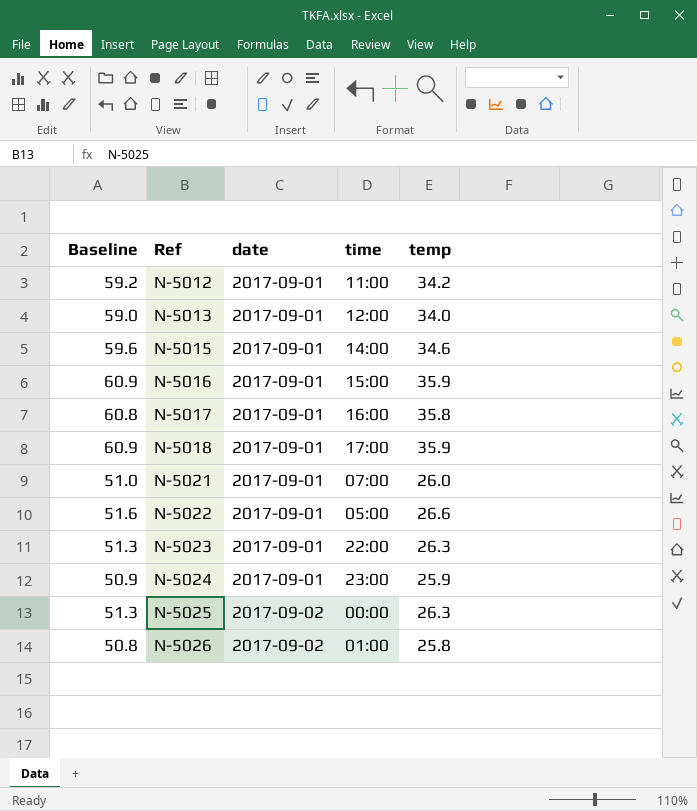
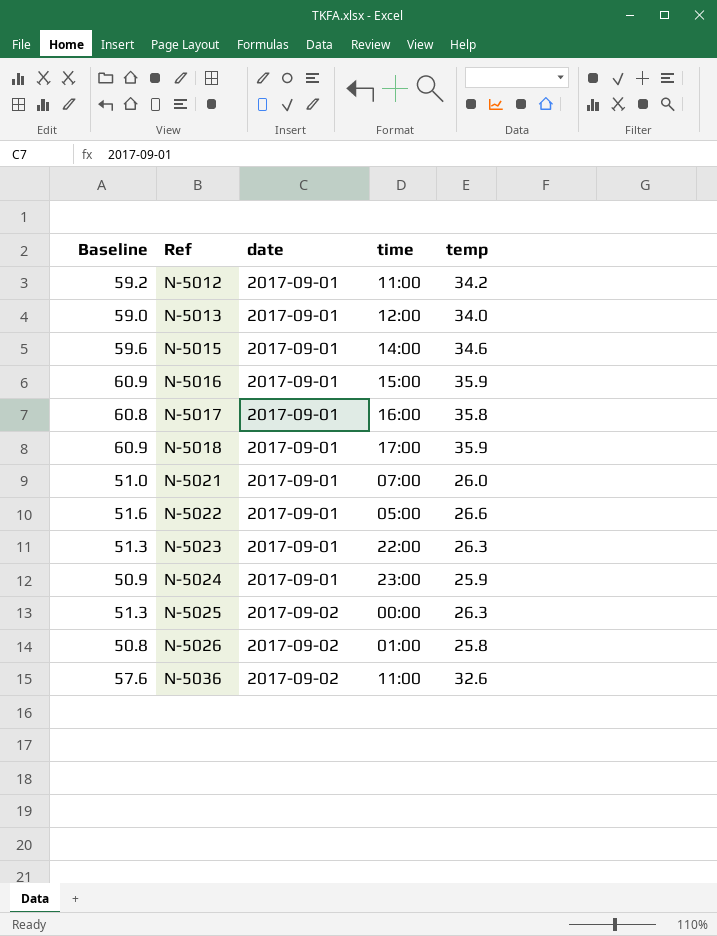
row N-5036: none -> 57.6 | 2017-09-02 | 11:00 | 32.6

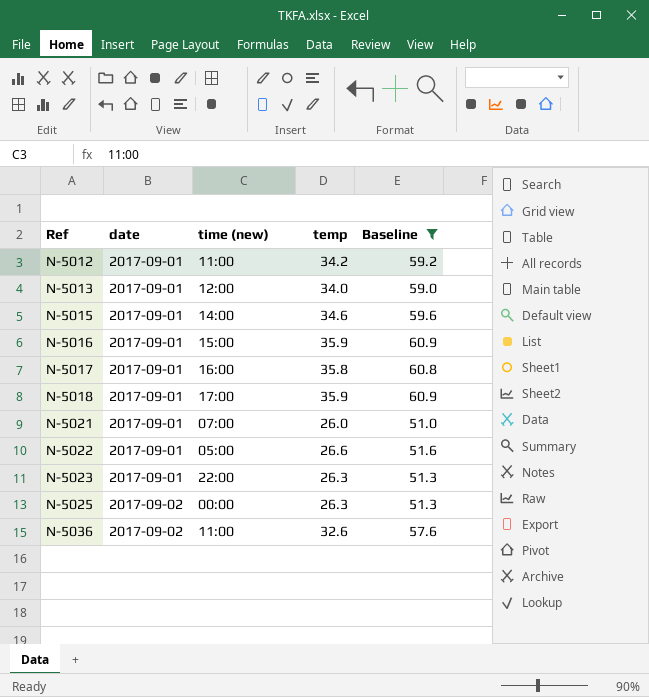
filter: none -> Baseline >= 51.0
column name: time -> time (new)
column Baseline | position: 1 -> 5

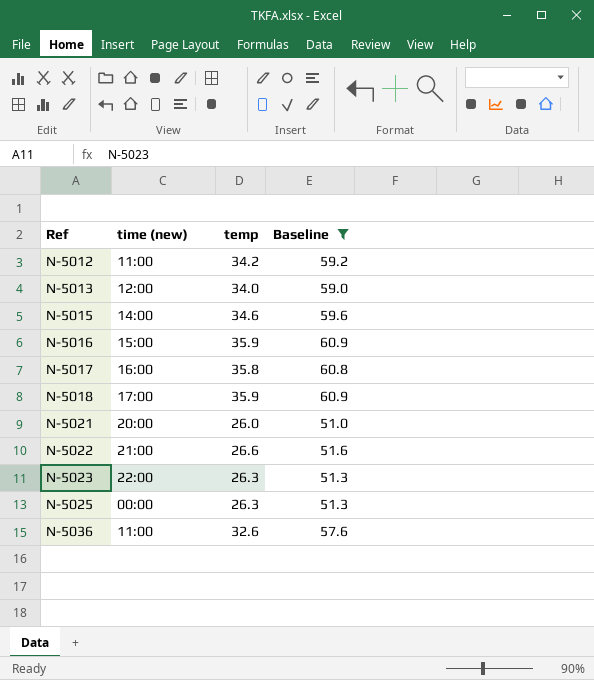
column date | position: 2 -> none
N-5021 | time (new): 07:00 -> 20:00
N-5022 | time (new): 05:00 -> 21:00

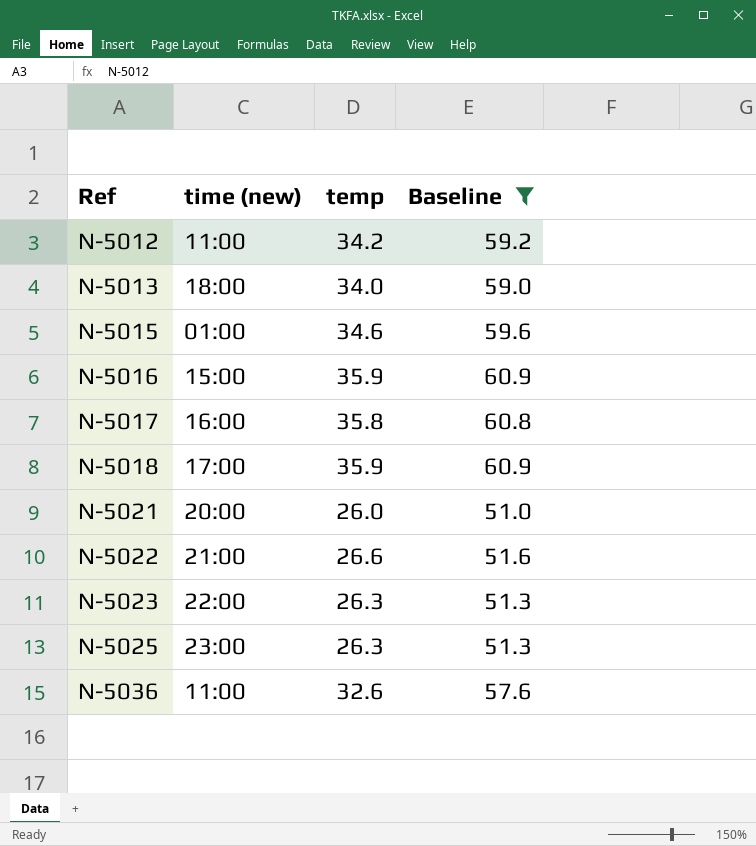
N-5013 | time (new): 12:00 -> 18:00
N-5015 | time (new): 14:00 -> 01:00
N-5025 | time (new): 00:00 -> 23:00

